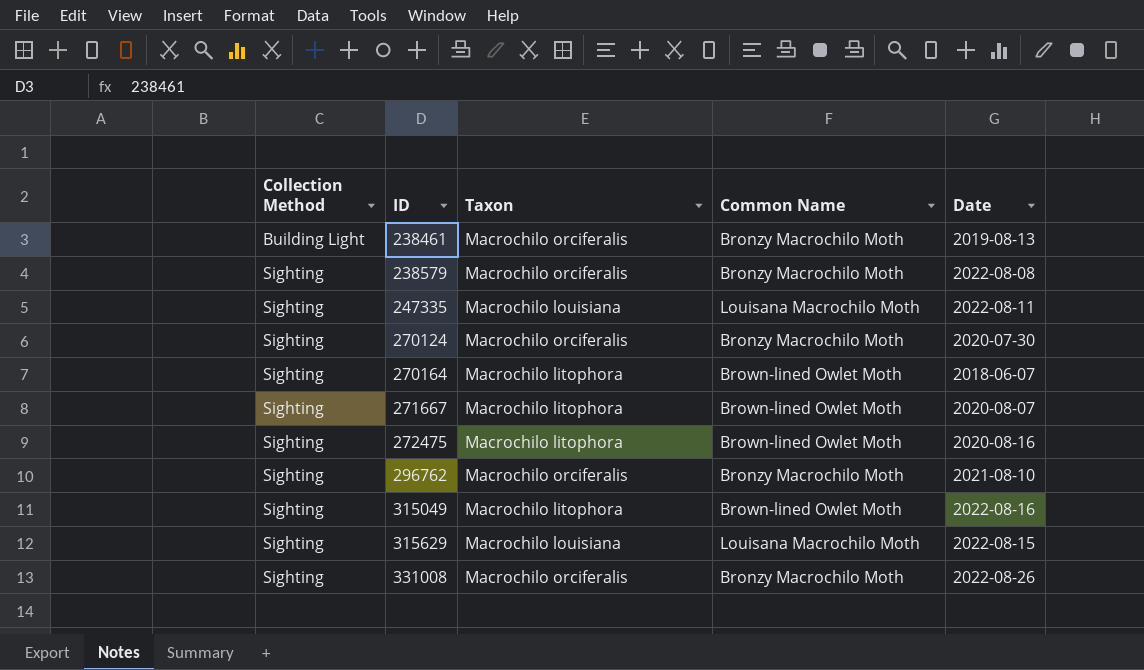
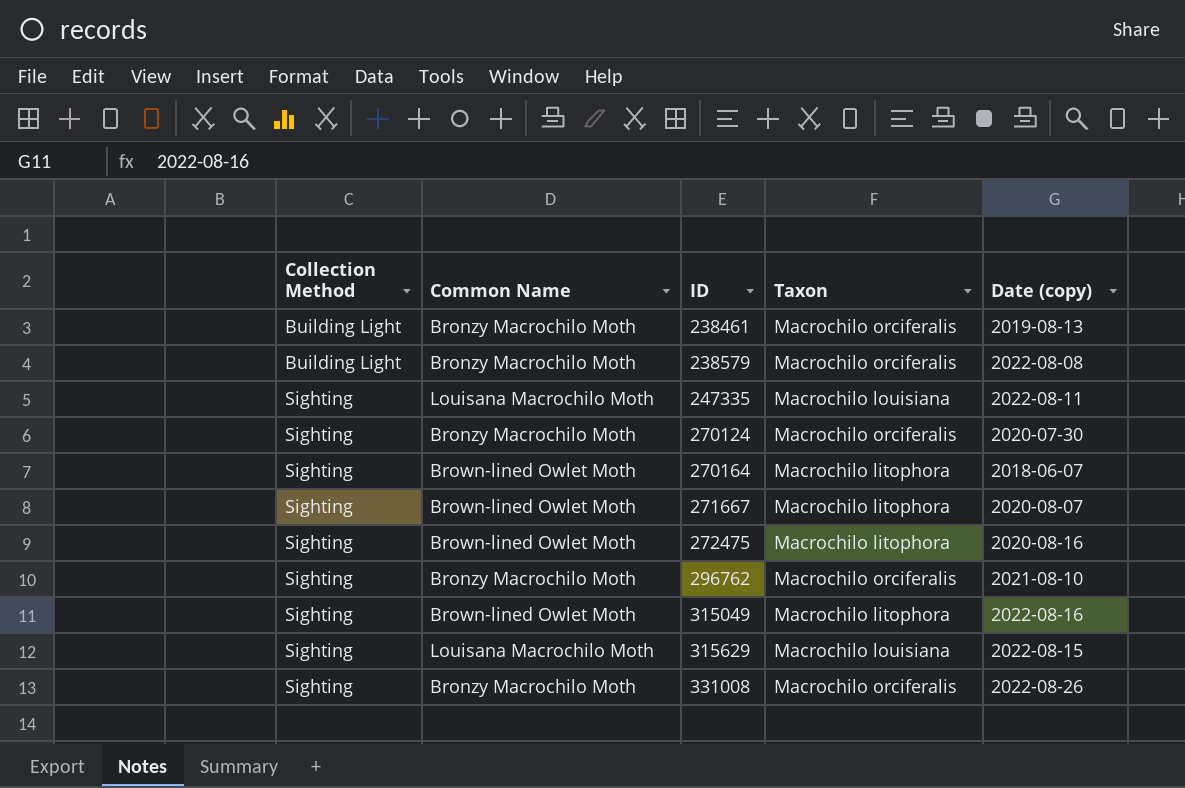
column Common Name | position: 4 -> 2
column name: Date -> Date (copy)
238579 | Collection Method: Sighting -> Building Light

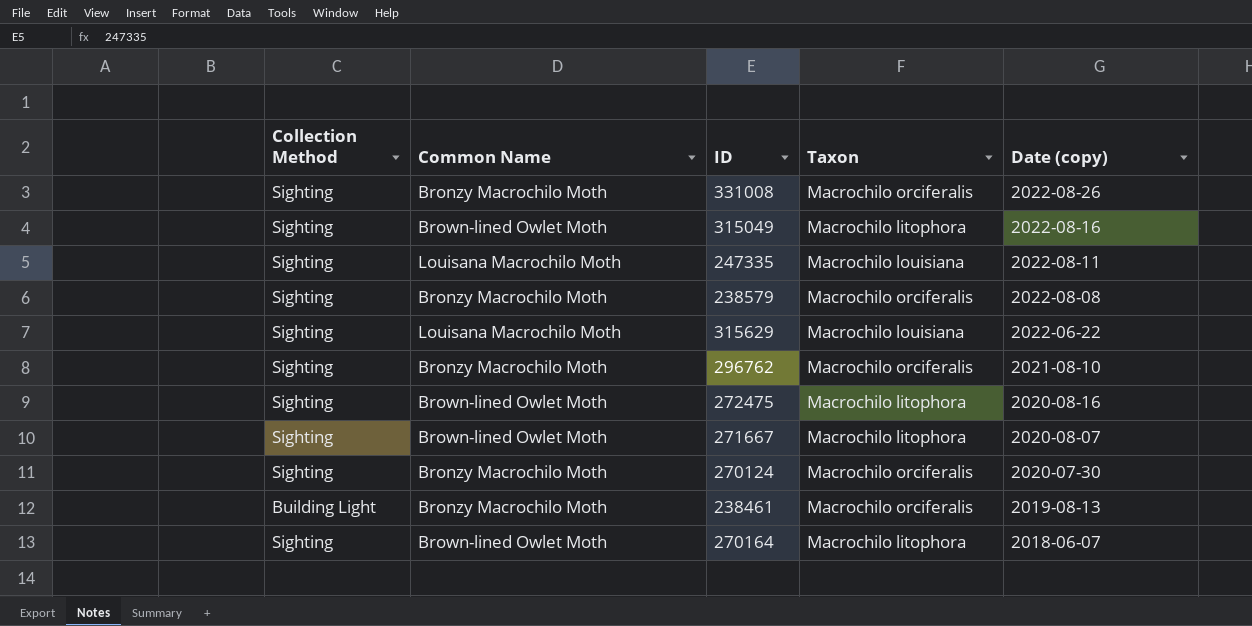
row order: Collection Method ascending -> Date (copy) descending
238579 | Collection Method: Building Light -> Sighting
315629 | Date (copy): 2022-08-15 -> 2022-06-22

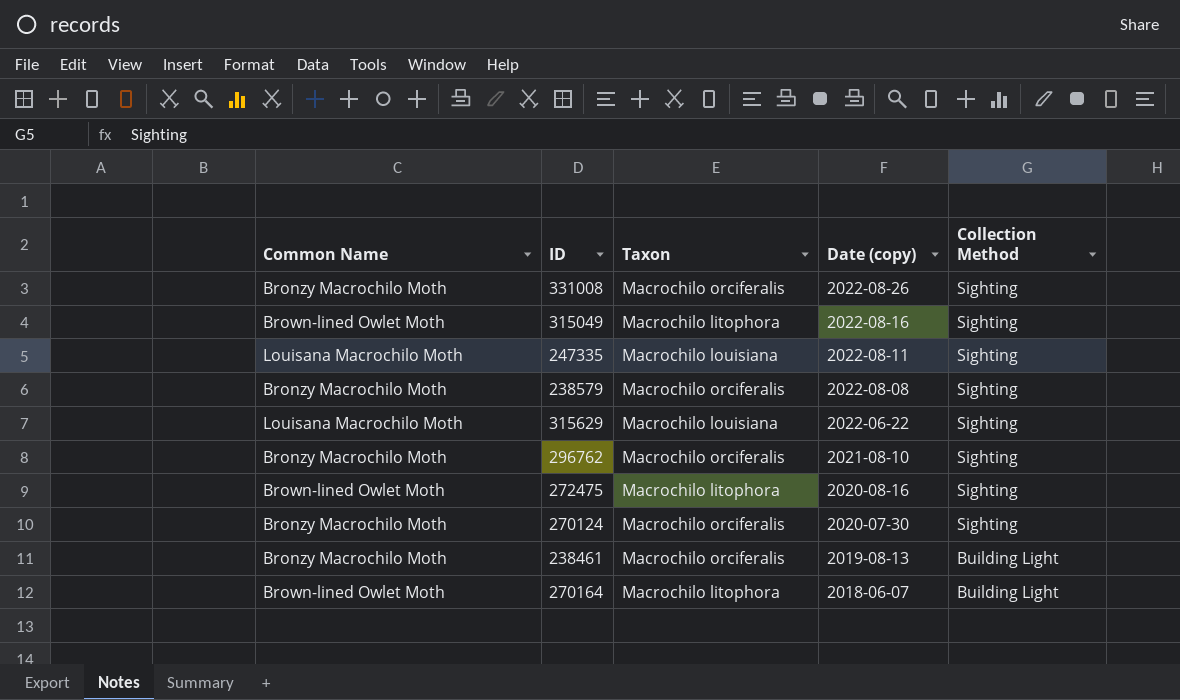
column Collection Method | position: 1 -> 5
row 271667: Sighting | Brown-lined Owlet Moth | Macrochilo litophora | 2020-08-07 -> none
270164 | Collection Method: Sighting -> Building Light

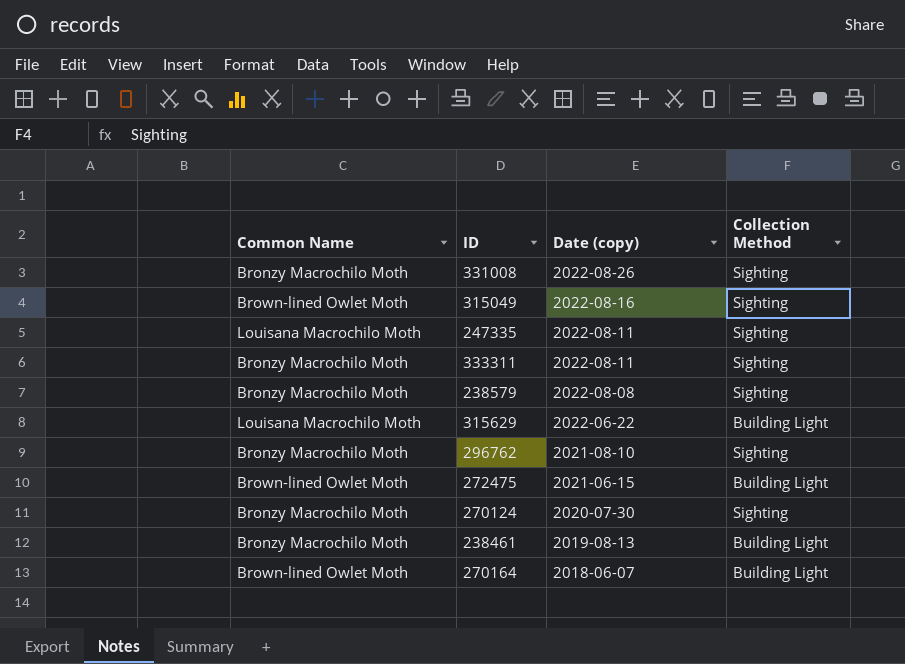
column Taxon | position: 3 -> none
row 333311: none -> Bronzy Macrochilo Moth | 2022-08-11 | Sighting
315629 | Collection Method: Sighting -> Building Light
272475 | Date (copy): 2020-08-16 -> 2021-06-15
272475 | Collection Method: Sighting -> Building Light

